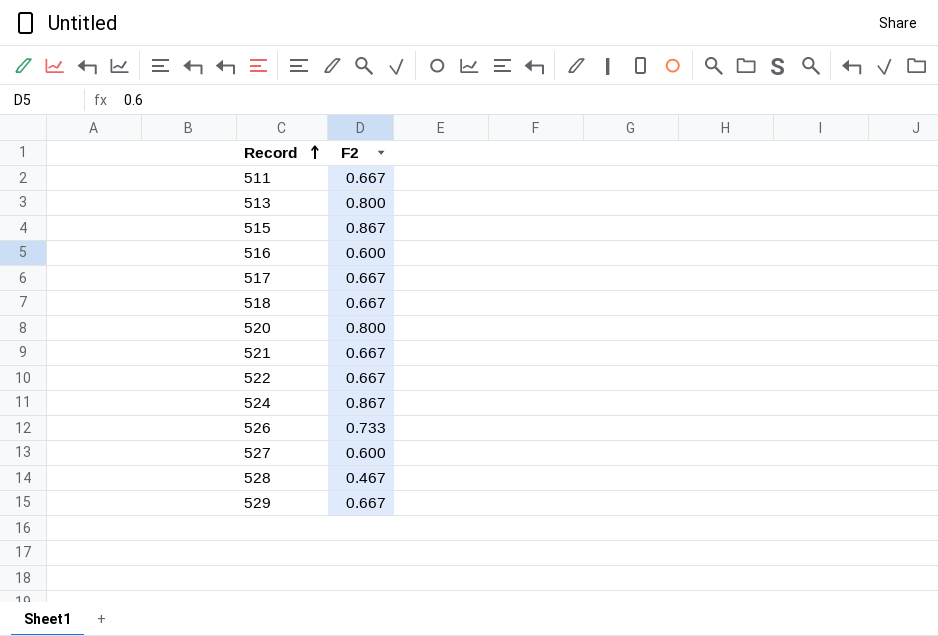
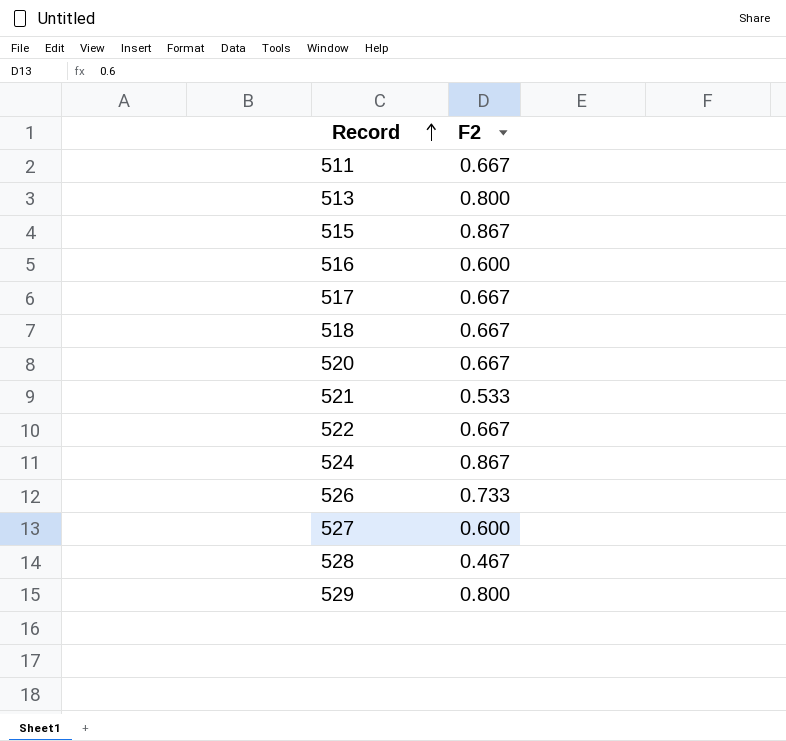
520 | F2: 0.800 -> 0.667
521 | F2: 0.667 -> 0.533
529 | F2: 0.667 -> 0.800

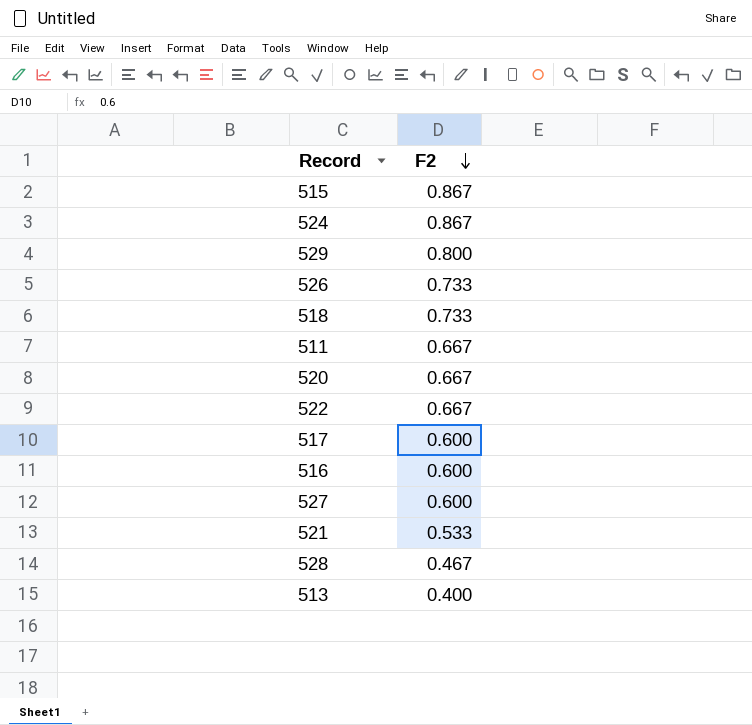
row order: Record ascending -> F2 descending
518 | F2: 0.667 -> 0.733
517 | F2: 0.667 -> 0.600
513 | F2: 0.800 -> 0.400

